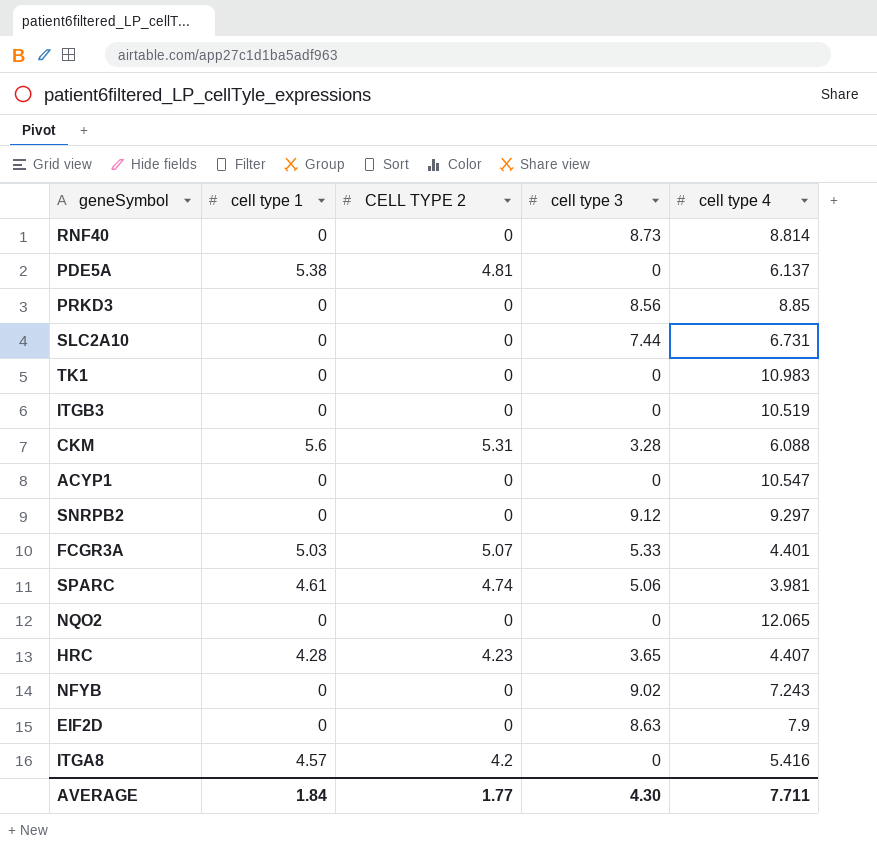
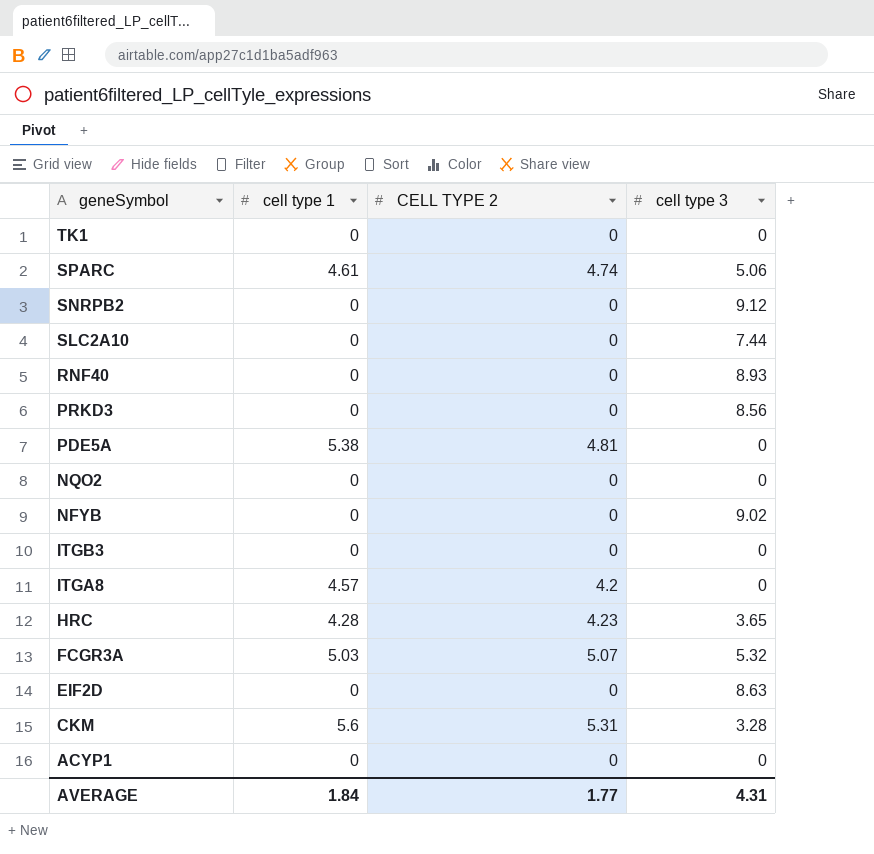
row order: none -> geneSymbol descending
column cell type 4 | position: 5 -> none
RNF40 | cell type 3: 8.73 -> 8.93
FCGR3A | cell type 3: 5.33 -> 5.32
AVERAGE | cell type 3: 4.30 -> 4.31

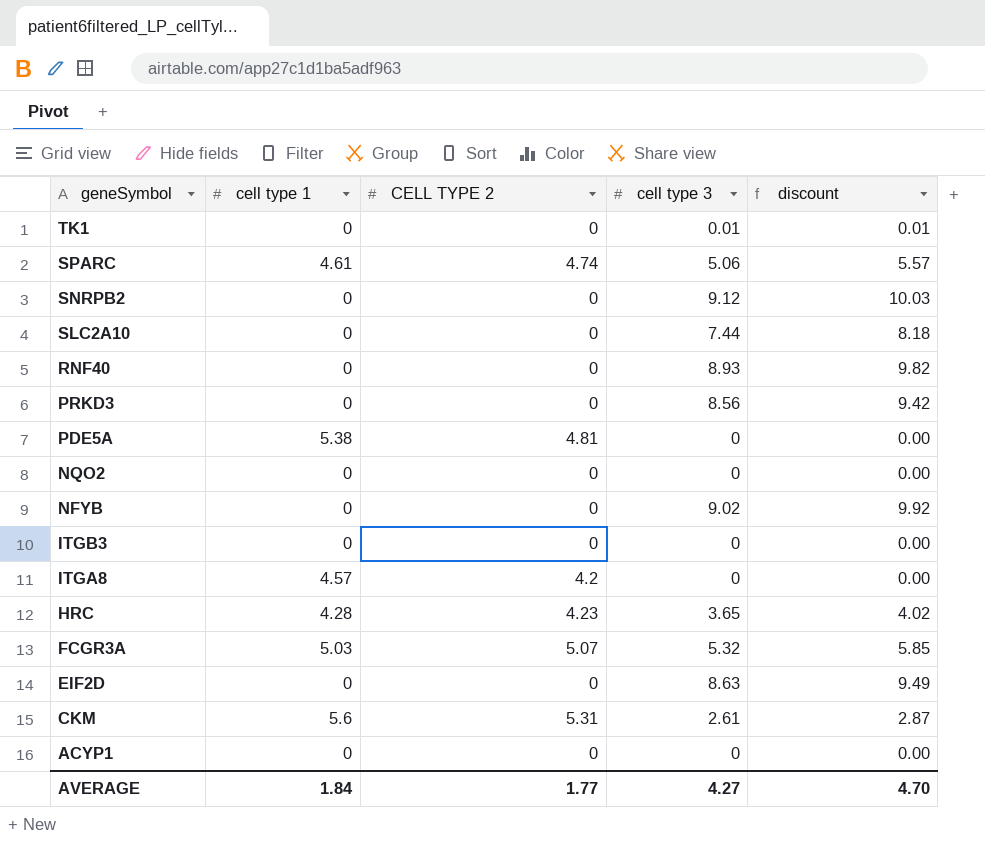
column discount | formula: none -> [cell type 3] * 1.1
TK1 | cell type 3: 0 -> 0.01
CKM | cell type 3: 3.28 -> 2.61
AVERAGE | cell type 3: 4.31 -> 4.27

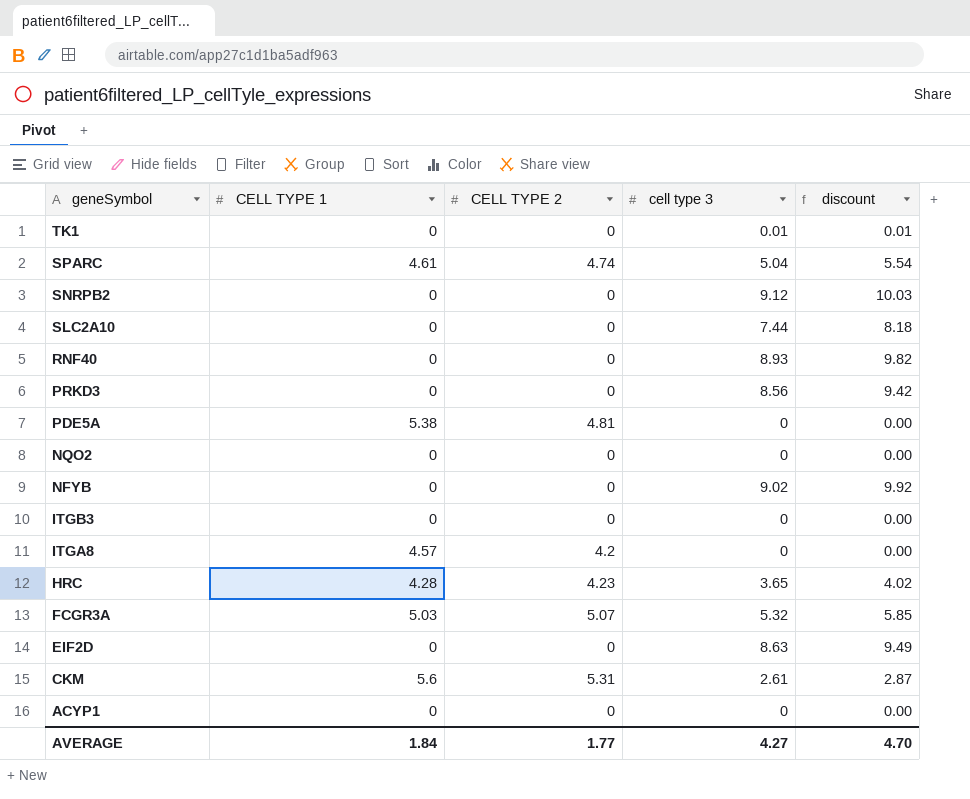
column name: cell type 1 -> CELL TYPE 1
SPARC | cell type 3: 5.06 -> 5.04
SPARC | discount: 5.57 -> 5.54

